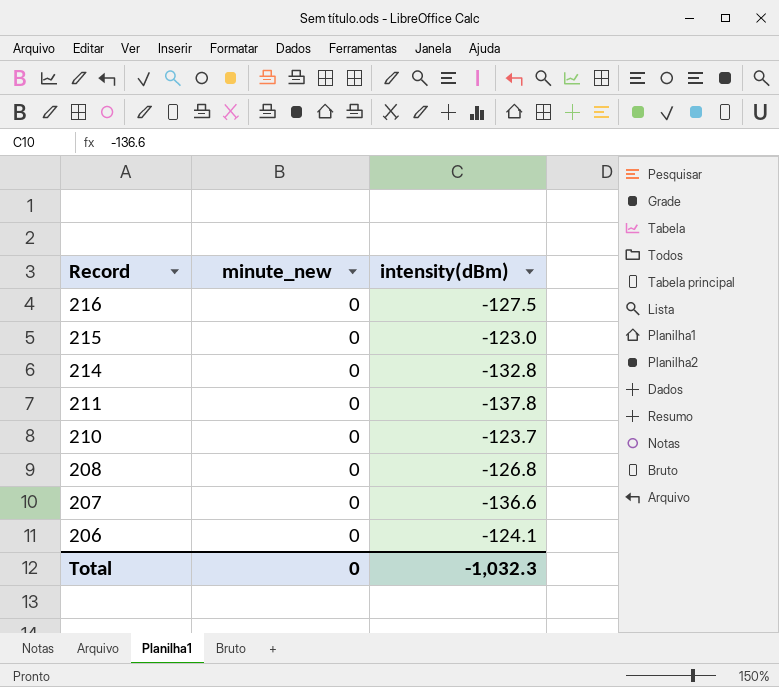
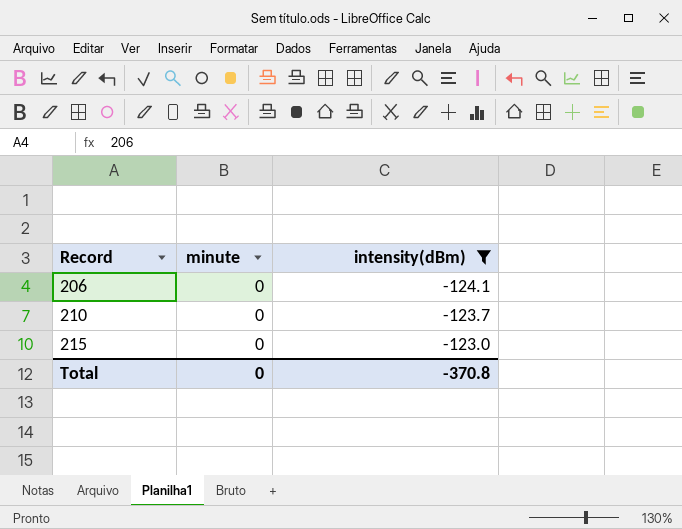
filter: none -> intensity(dBm) >= -124.1
row order: Record descending -> Record ascending
column name: minute_new -> minute
Total | intensity(dBm): -1,032.3 -> -370.8

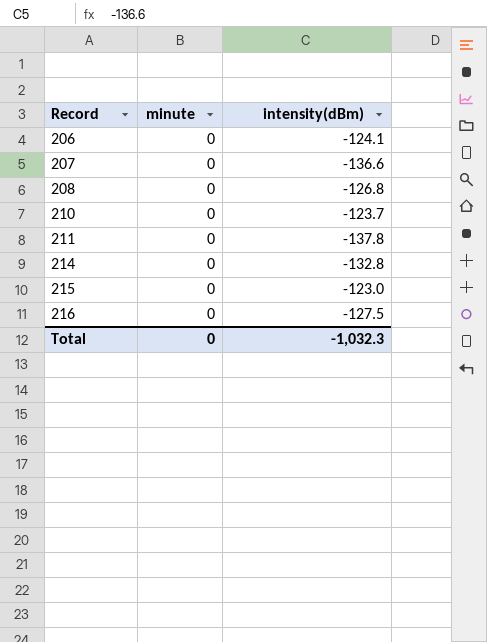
filter: intensity(dBm) >= -124.1 -> none
Total | intensity(dBm): -370.8 -> -1,032.3

